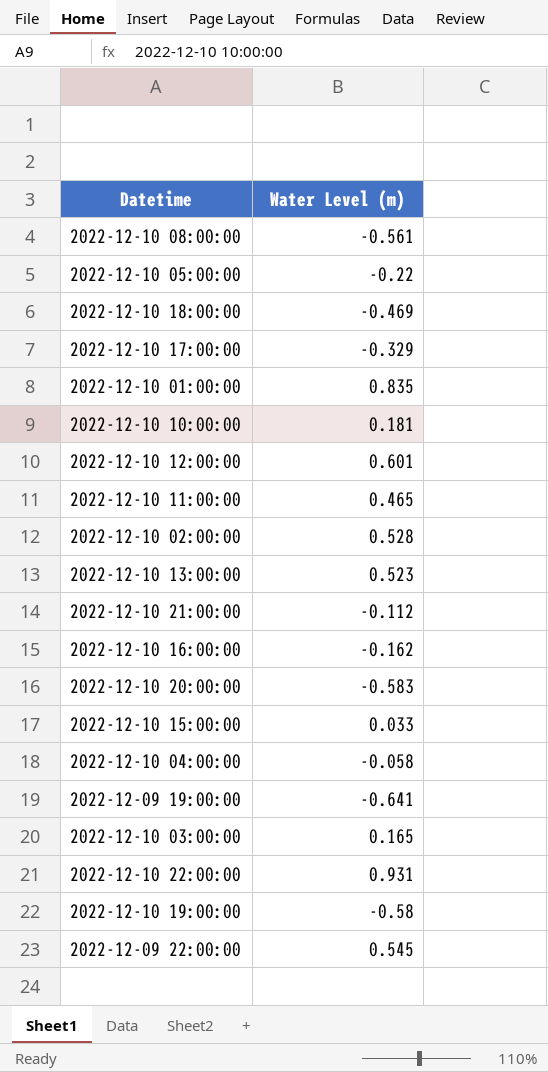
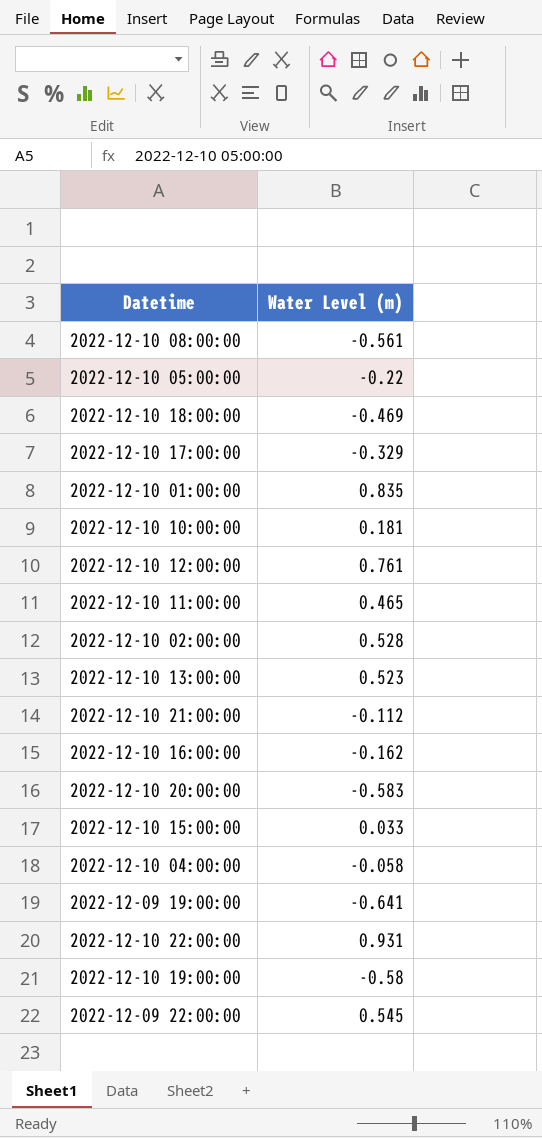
row 2022-12-10 03:00:00: 0.165 -> none
2022-12-10 12:00:00 | Water Level (m): 0.601 -> 0.761

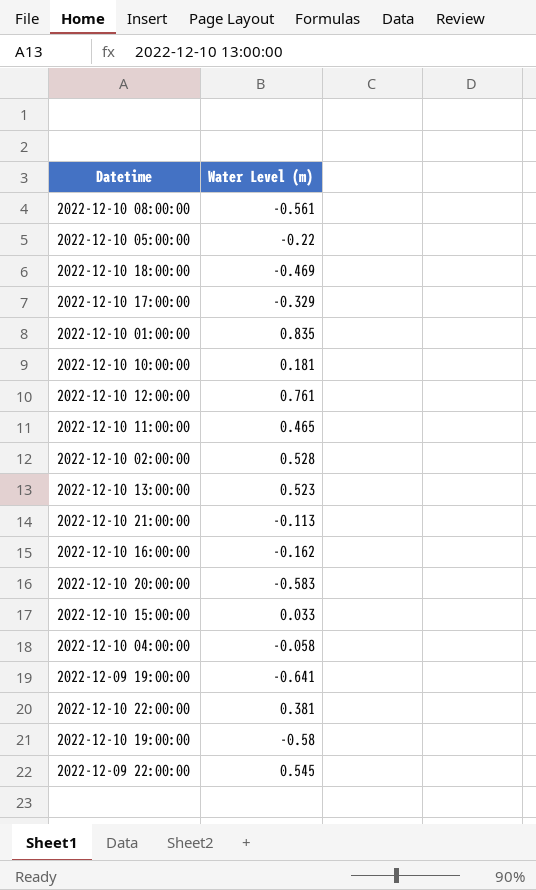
2022-12-10 21:00:00 | Water Level (m): -0.112 -> -0.113
2022-12-10 22:00:00 | Water Level (m): 0.931 -> 0.381

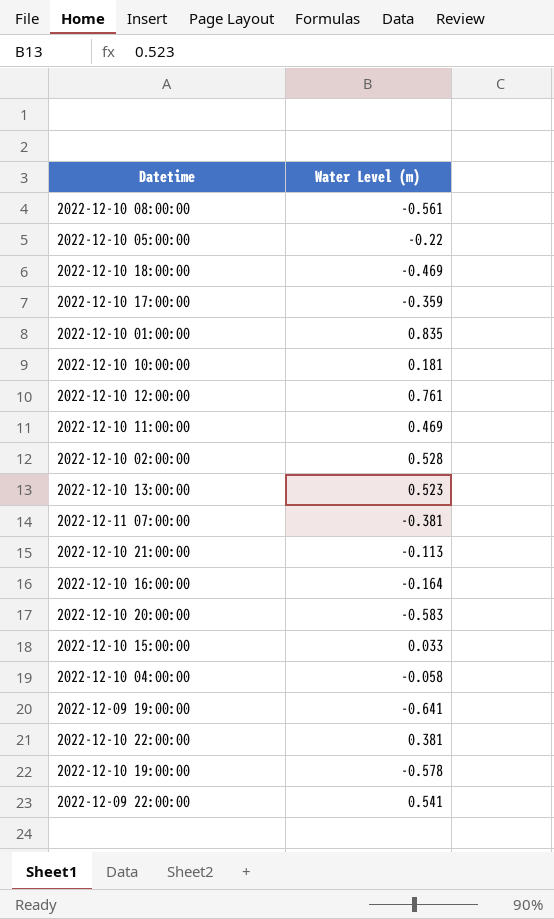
2022-12-10 17:00:00 | Water Level (m): -0.329 -> -0.359
2022-12-10 11:00:00 | Water Level (m): 0.465 -> 0.469
row 2022-12-11 07:00:00: none -> -0.381
2022-12-10 16:00:00 | Water Level (m): -0.162 -> -0.164
2022-12-10 19:00:00 | Water Level (m): -0.58 -> -0.578
2022-12-09 22:00:00 | Water Level (m): 0.545 -> 0.541

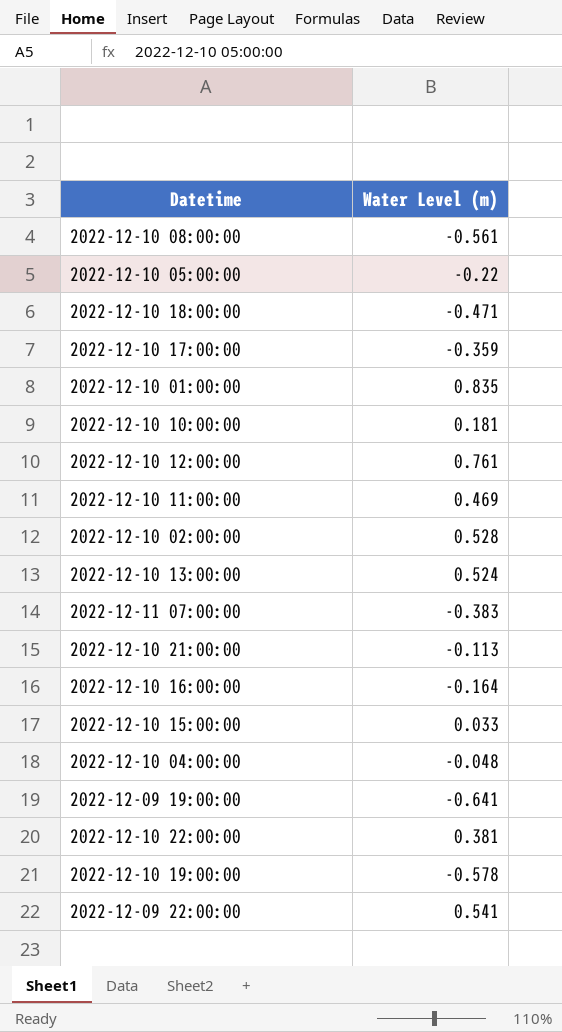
row 2022-12-10 20:00:00: -0.583 -> none
2022-12-10 18:00:00 | Water Level (m): -0.469 -> -0.471
2022-12-10 13:00:00 | Water Level (m): 0.523 -> 0.524
2022-12-11 07:00:00 | Water Level (m): -0.381 -> -0.383
2022-12-10 04:00:00 | Water Level (m): -0.058 -> -0.048

